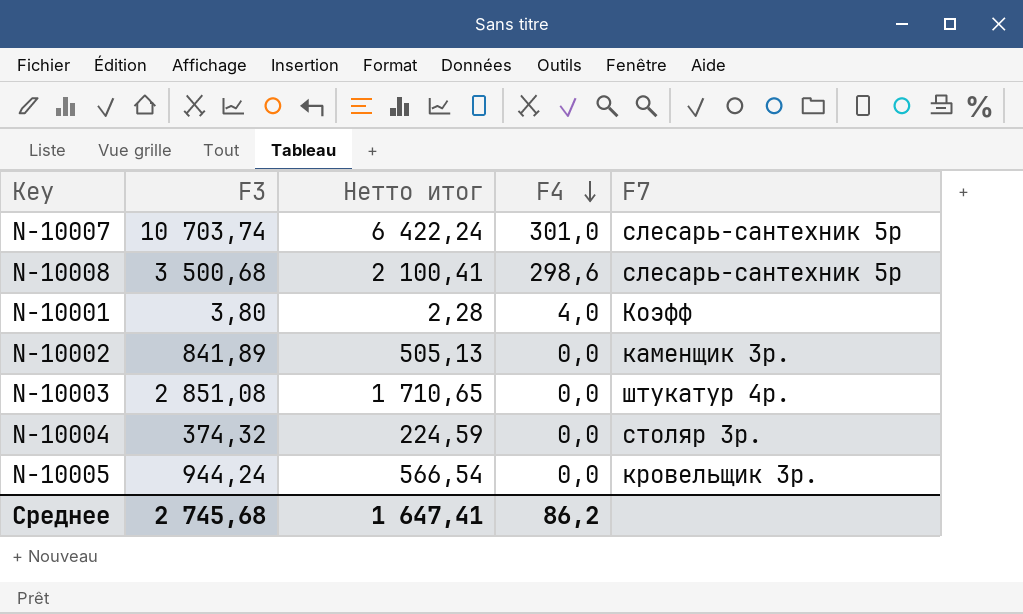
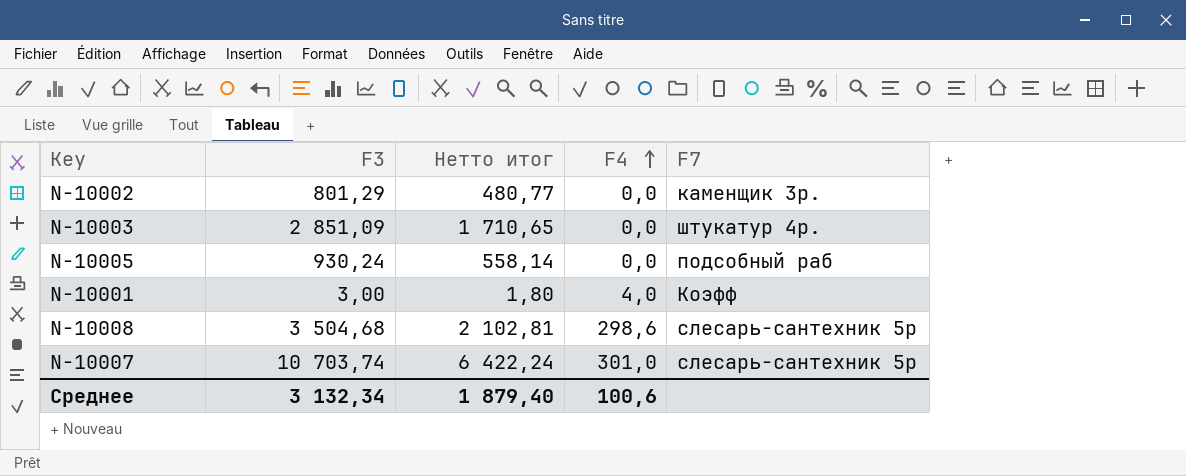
row order: F4 descending -> F4 ascending
row N-10004: 374,32 | 224,59 | 0,0 | столяр 3р. -> none
N-10002 | F3: 841,89 -> 801,29
N-10002 | Нетто итог: 505,13 -> 480,77
N-10003 | F3: 2 851,08 -> 2 851,09
N-10005 | F3: 944,24 -> 930,24
N-10005 | Нетто итог: 566,54 -> 558,14
N-10005 | F7: кровельщик 3р. -> подсобный раб
N-10001 | F3: 3,80 -> 3,00
N-10001 | Нетто итог: 2,28 -> 1,80
N-10008 | F3: 3 500,68 -> 3 504,68
N-10008 | Нетто итог: 2 100,41 -> 2 102,81
Среднее | F3: 2 745,68 -> 3 132,34
Среднее | Нетто итог: 1 647,41 -> 1 879,40
Среднее | F4: 86,2 -> 100,6

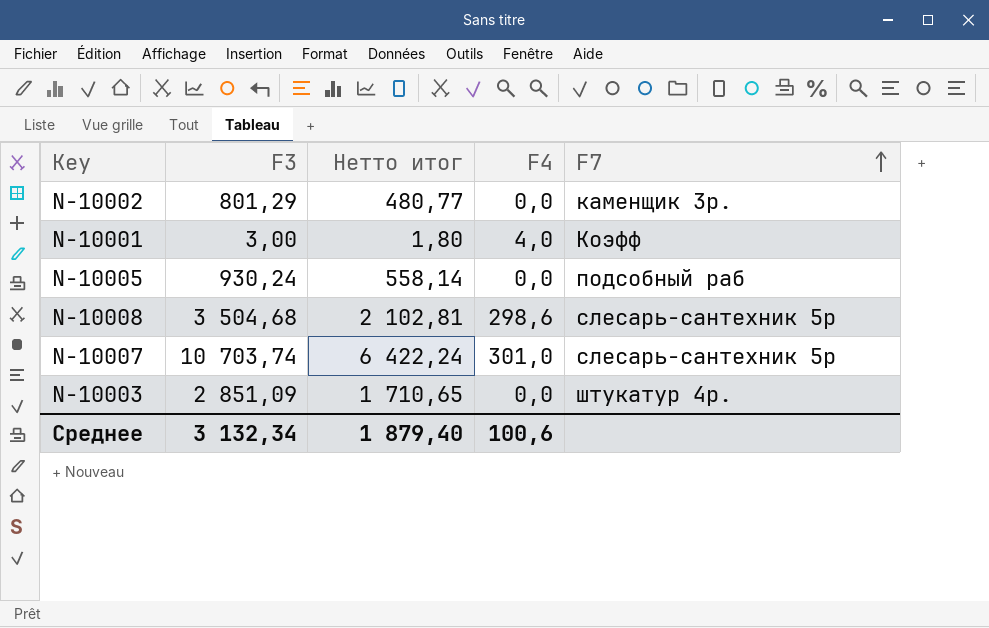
row order: F4 ascending -> F7 ascending

